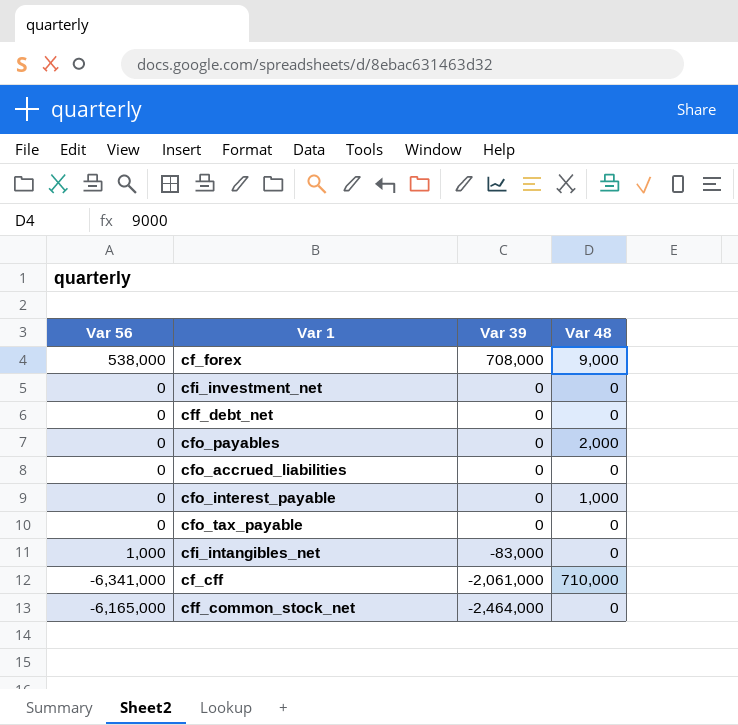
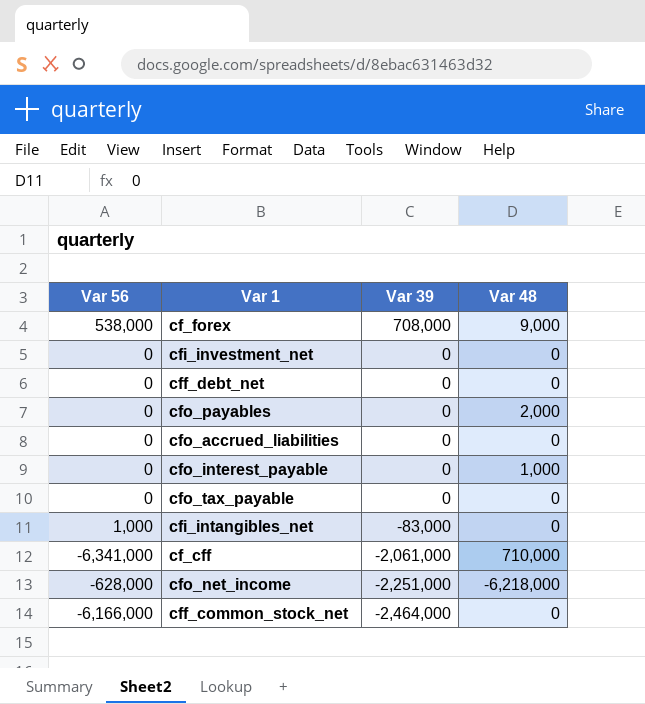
row cfo_net_income: none -> -628,000 | -2,251,000 | -6,218,000
cff_common_stock_net | Var 56: -6,165,000 -> -6,166,000

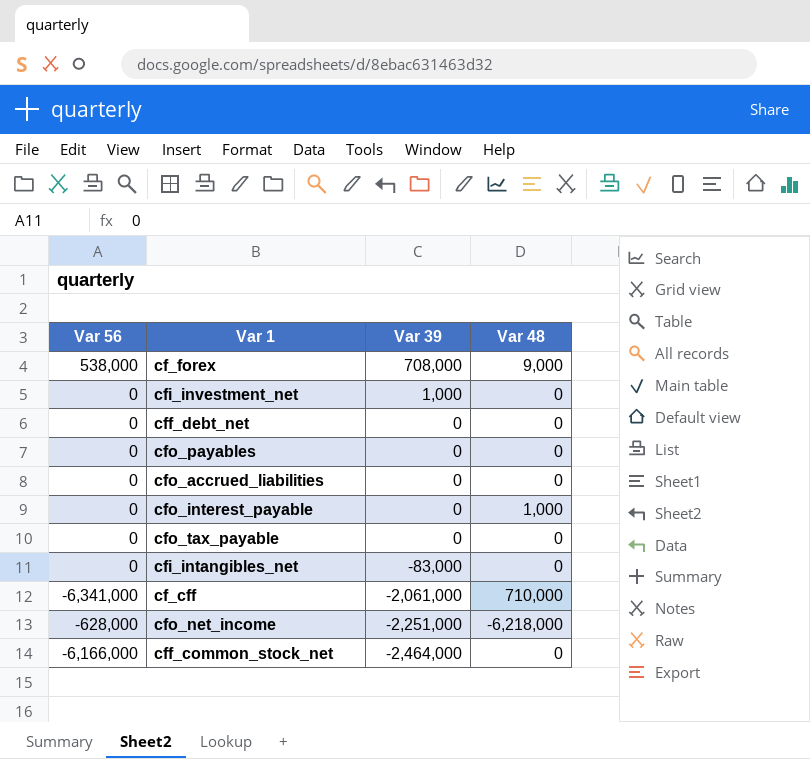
cfi_investment_net | Var 39: 0 -> 1,000
cfo_payables | Var 48: 2,000 -> 0
cfi_intangibles_net | Var 56: 1,000 -> 0

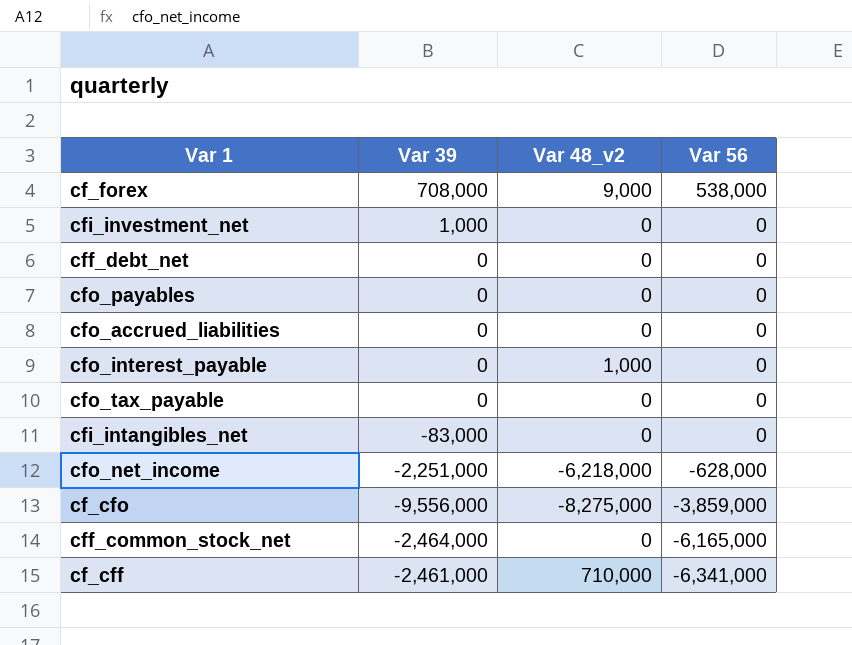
row order: Var 39 descending -> Var 56 descending
column name: Var 48 -> Var 48_v2
column Var 56 | position: 1 -> 4
row cf_cfo: none -> -9,556,000 | -8,275,000 | -3,859,000
cff_common_stock_net | Var 56: -6,166,000 -> -6,165,000
cf_cff | Var 39: -2,061,000 -> -2,461,000

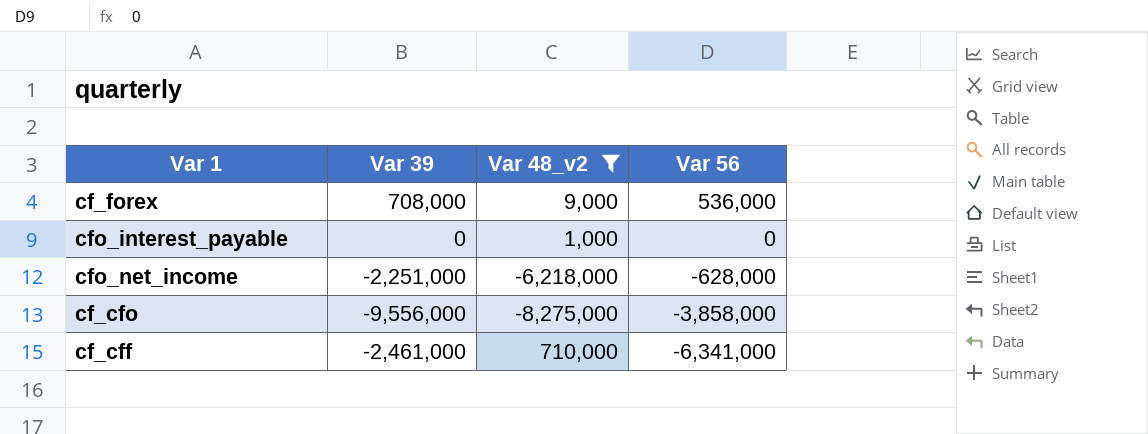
filter: none -> Var 48_v2 != 0
cf_forex | Var 56: 538,000 -> 536,000
cf_cfo | Var 56: -3,859,000 -> -3,858,000

